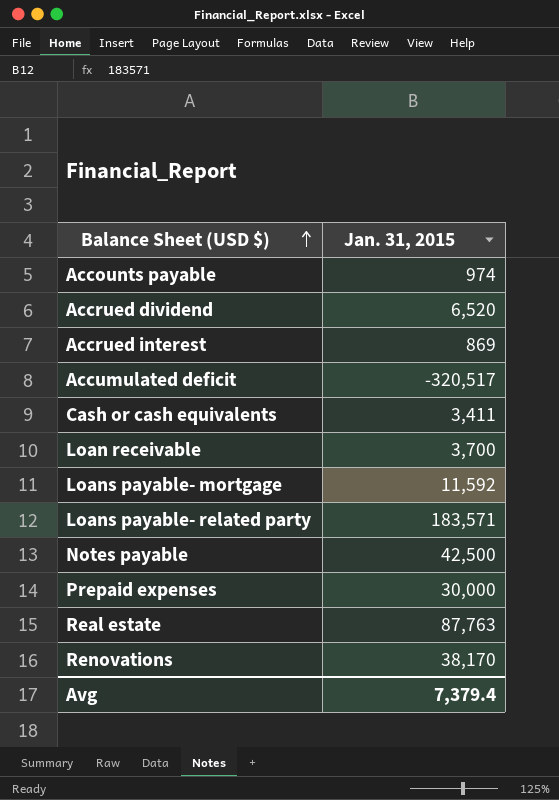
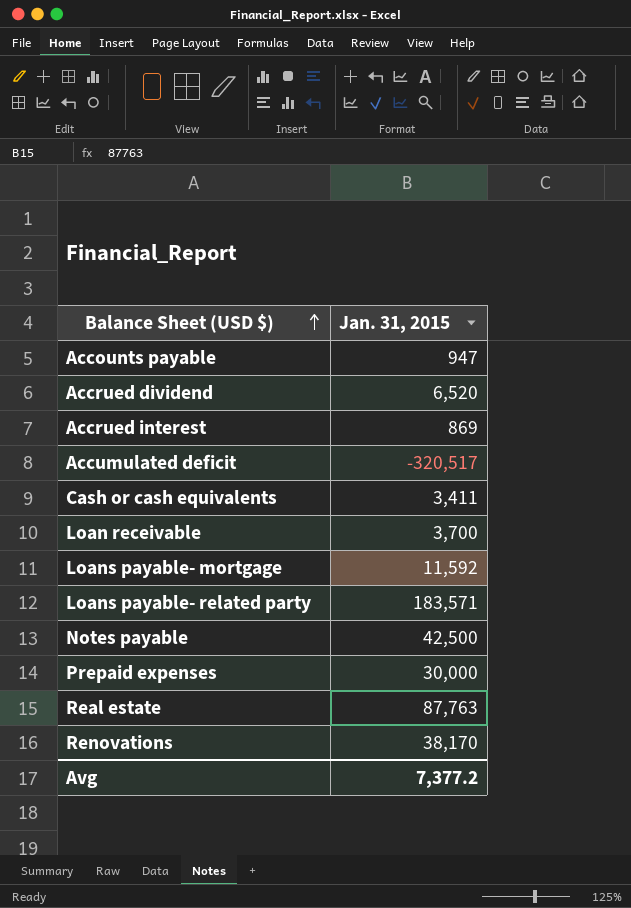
Accounts payable | Jan. 31, 2015: 974 -> 947
Avg | Jan. 31, 2015: 7,379.4 -> 7,377.2

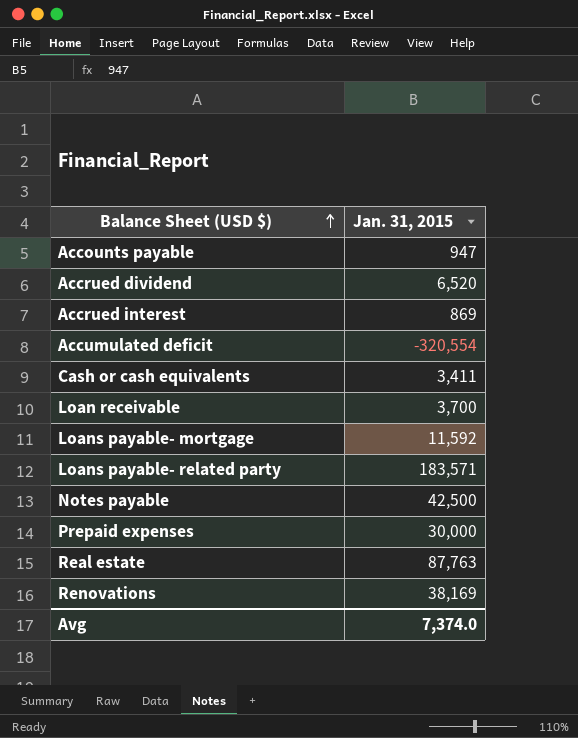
Accumulated deficit | Jan. 31, 2015: -320,517 -> -320,554
Renovations | Jan. 31, 2015: 38,170 -> 38,169
Avg | Jan. 31, 2015: 7,377.2 -> 7,374.0

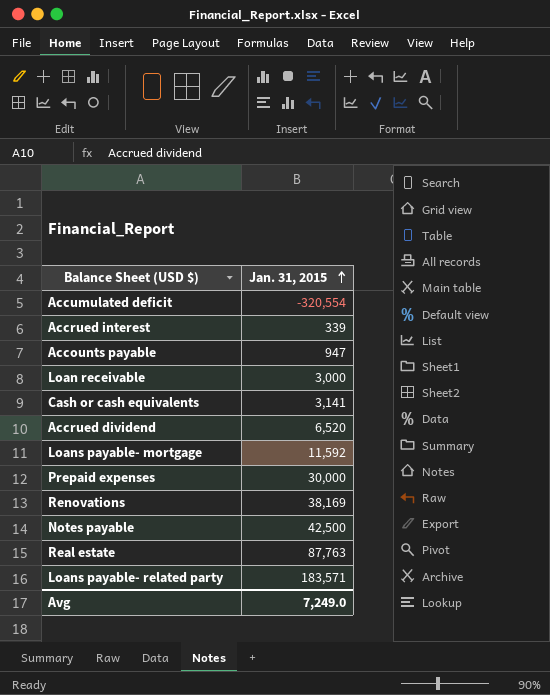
row order: Balance Sheet (USD $) ascending -> Jan. 31, 2015 ascending
Accrued interest | Jan. 31, 2015: 869 -> 339
Loan receivable | Jan. 31, 2015: 3,700 -> 3,000
Cash or cash equivalents | Jan. 31, 2015: 3,411 -> 3,141
Avg | Jan. 31, 2015: 7,374.0 -> 7,249.0

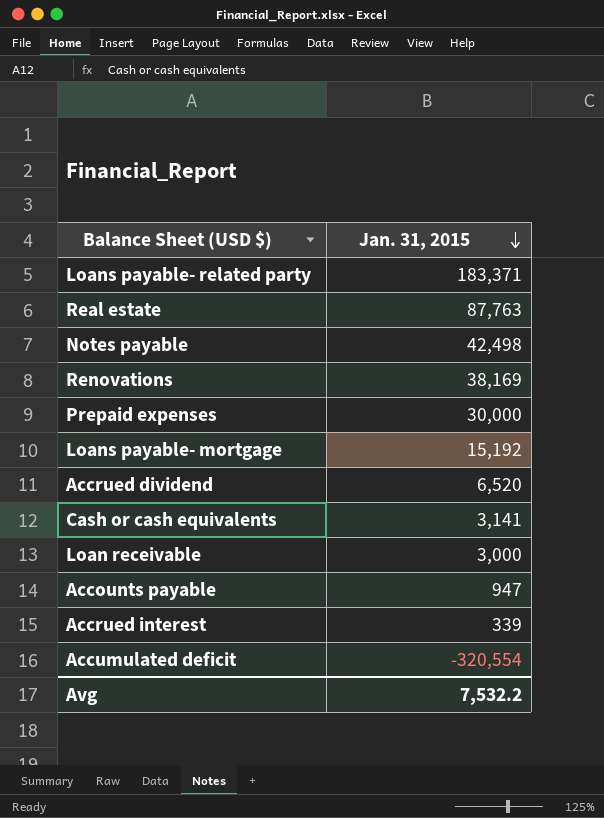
row order: Jan. 31, 2015 ascending -> Jan. 31, 2015 descending
Loans payable- related party | Jan. 31, 2015: 183,571 -> 183,371
Notes payable | Jan. 31, 2015: 42,500 -> 42,498
Loans payable- mortgage | Jan. 31, 2015: 11,592 -> 15,192
Avg | Jan. 31, 2015: 7,249.0 -> 7,532.2

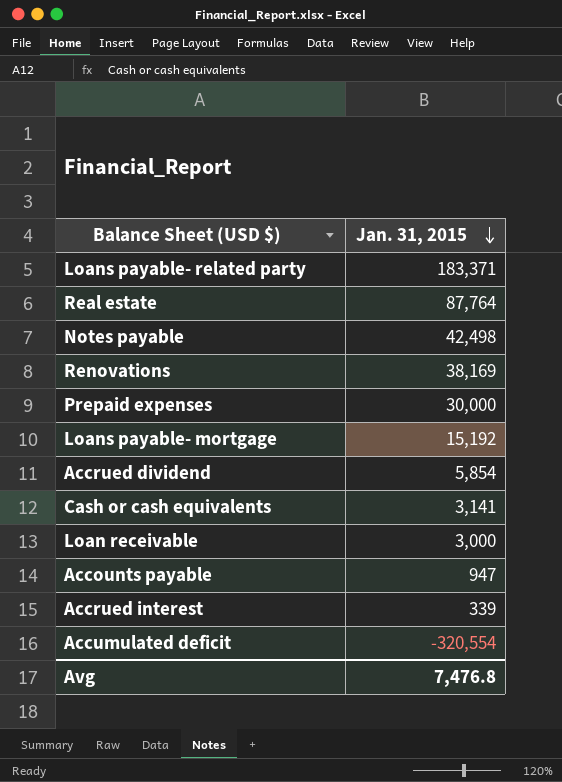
Real estate | Jan. 31, 2015: 87,763 -> 87,764
Accrued dividend | Jan. 31, 2015: 6,520 -> 5,854
Avg | Jan. 31, 2015: 7,532.2 -> 7,476.8

